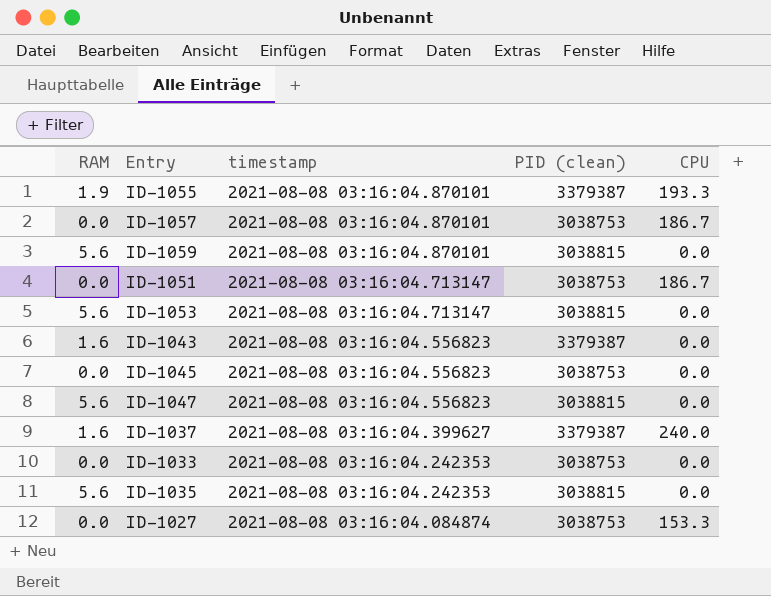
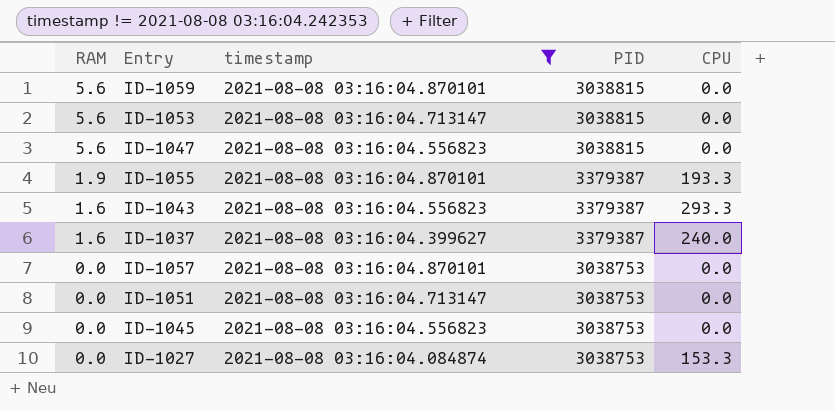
filter: none -> timestamp != 2021-08-08 03:16:04.242353
row order: timestamp descending -> RAM descending
column name: PID (clean) -> PID
ID-1043 | CPU: 0.0 -> 293.3
ID-1057 | CPU: 186.7 -> 0.0
ID-1051 | CPU: 186.7 -> 0.0

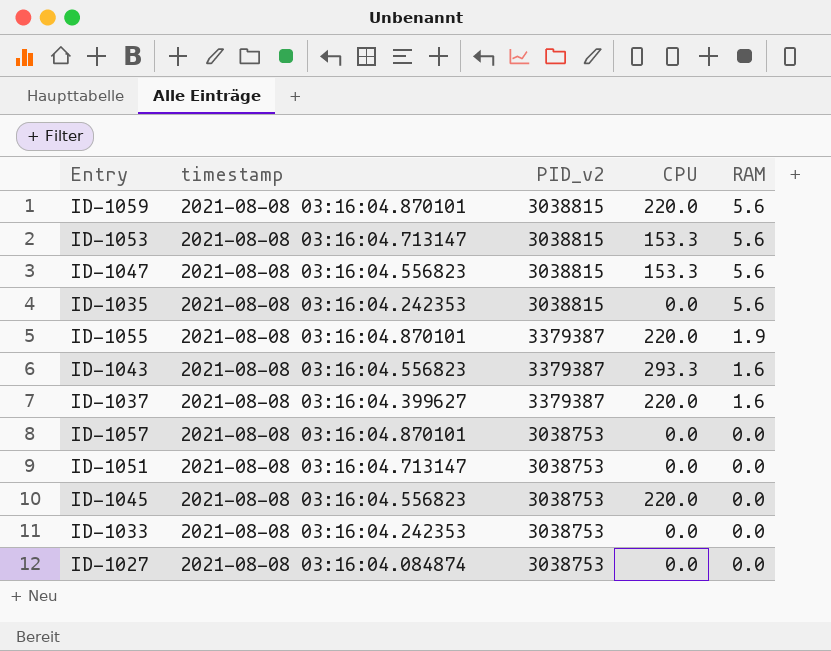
filter: timestamp != 2021-08-08 03:16:04.242353 -> none
column name: PID -> PID_v2
column RAM | position: 1 -> 5
ID-1059 | CPU: 0.0 -> 220.0
ID-1053 | CPU: 0.0 -> 153.3
ID-1047 | CPU: 0.0 -> 153.3
ID-1055 | CPU: 193.3 -> 220.0
ID-1037 | CPU: 240.0 -> 220.0
ID-1045 | CPU: 0.0 -> 220.0
ID-1027 | CPU: 153.3 -> 0.0

